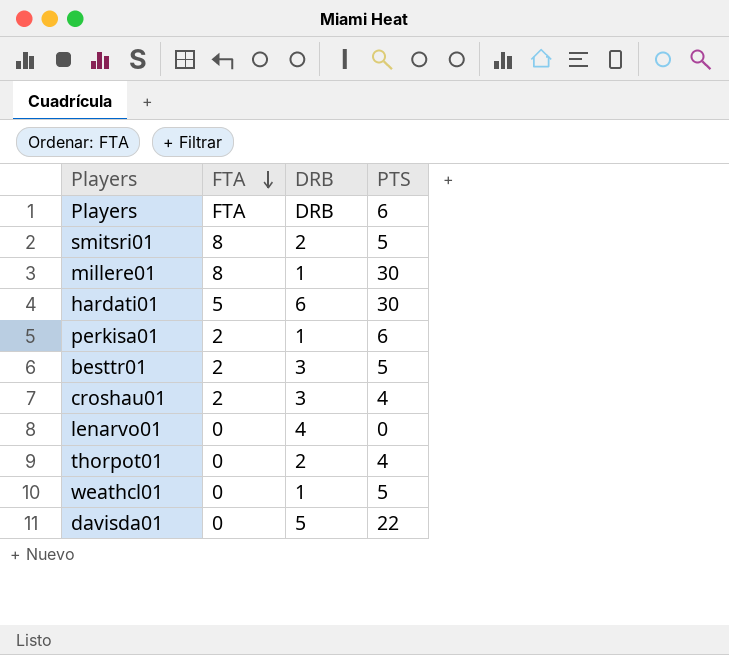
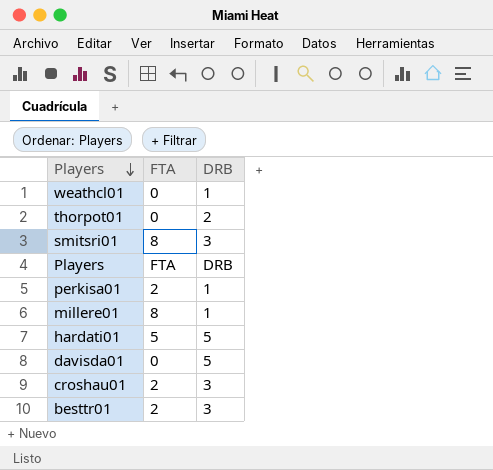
row order: FTA descending -> Players descending
column PTS | position: 4 -> none
row lenarvo01: 0 | 4 | 0 -> none
smitsri01 | DRB: 2 -> 3
hardati01 | DRB: 6 -> 5

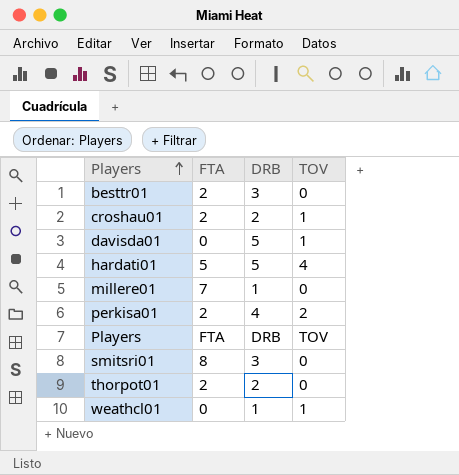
row order: Players descending -> Players ascending
column TOV | position: none -> 4
croshau01 | DRB: 3 -> 2
millere01 | FTA: 8 -> 7
perkisa01 | DRB: 1 -> 4
thorpot01 | FTA: 0 -> 2

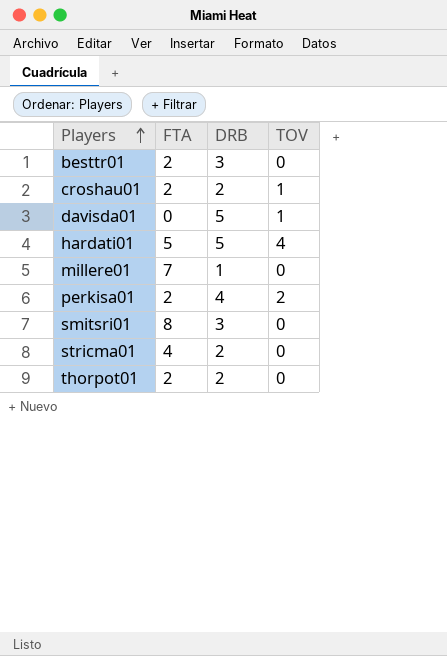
row Players: FTA | DRB | TOV -> none
row weathcl01: 0 | 1 | 1 -> none
row stricma01: none -> 4 | 2 | 0

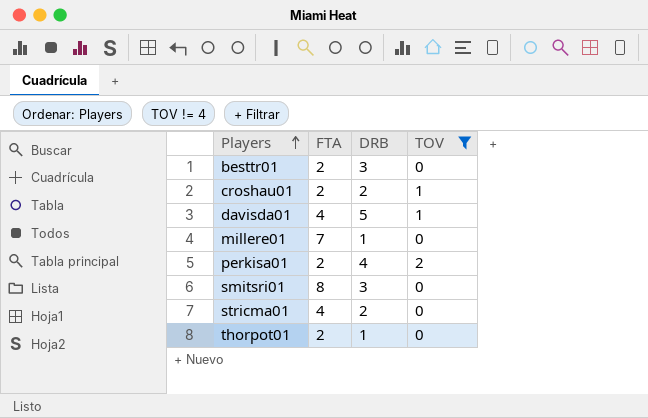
filter: none -> TOV != 4
davisda01 | FTA: 0 -> 4
thorpot01 | DRB: 2 -> 1

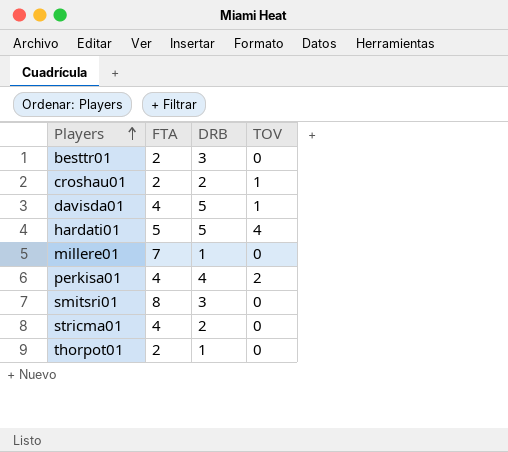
filter: TOV != 4 -> none
perkisa01 | FTA: 2 -> 4

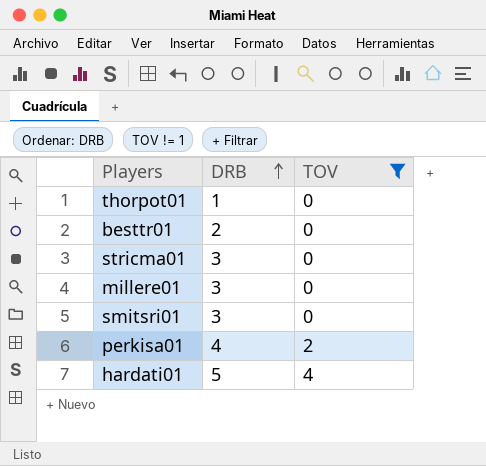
filter: none -> TOV != 1
row order: Players ascending -> DRB ascending
column FTA | position: 2 -> none
besttr01 | DRB: 3 -> 2
stricma01 | DRB: 2 -> 3
millere01 | DRB: 1 -> 3

